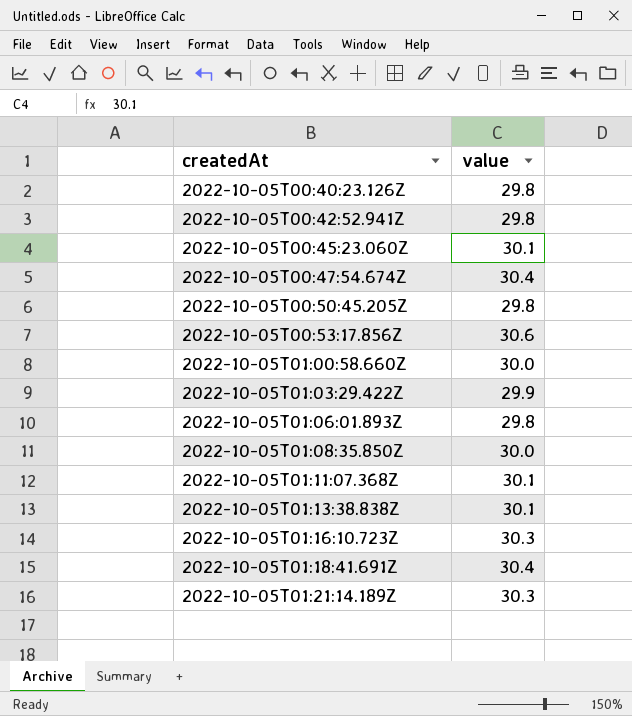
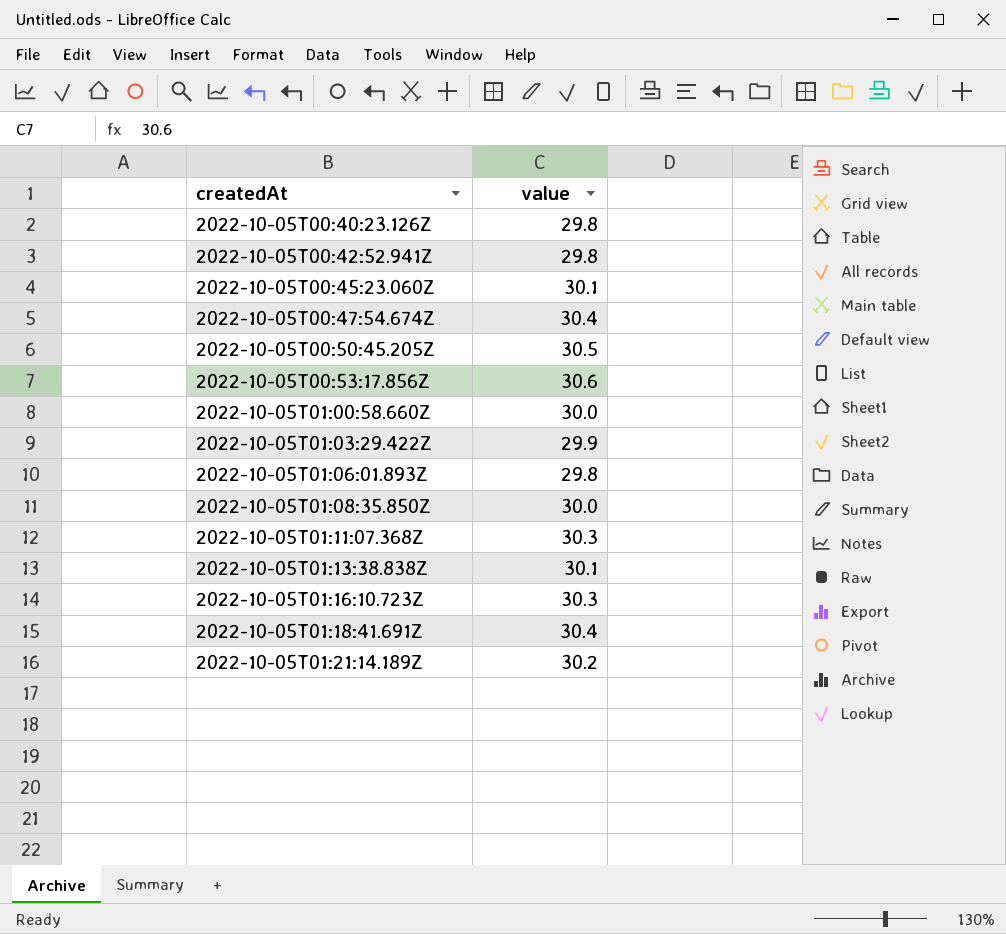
2022-10-05T00:50:45.205Z | value: 29.8 -> 30.5
2022-10-05T01:11:07.368Z | value: 30.1 -> 30.3
2022-10-05T01:21:14.189Z | value: 30.3 -> 30.2

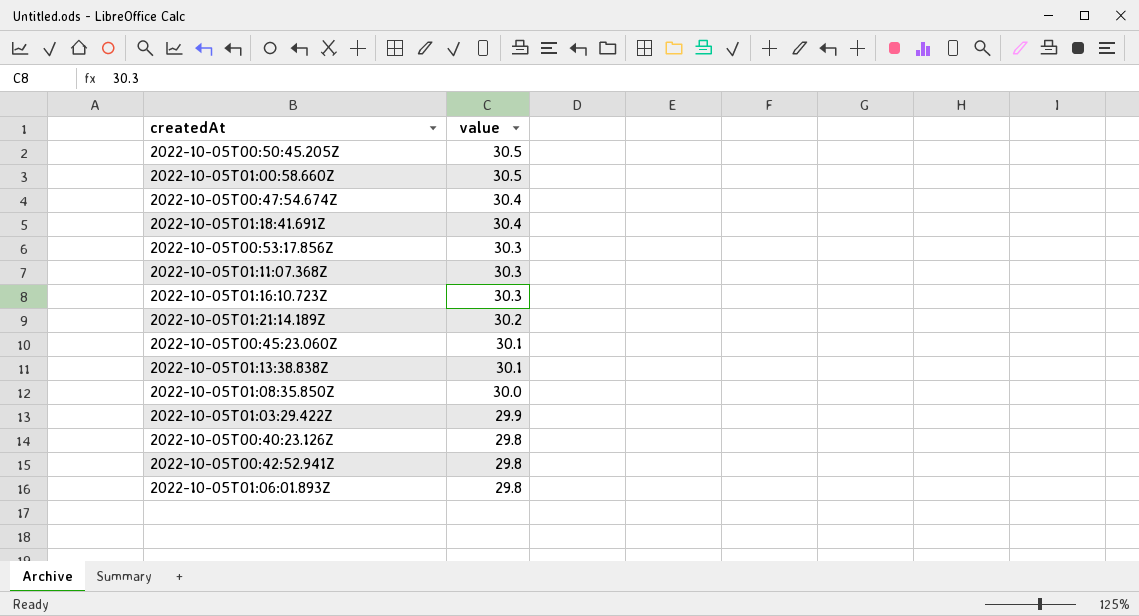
row order: createdAt ascending -> value descending
2022-10-05T01:00:58.660Z | value: 30.0 -> 30.5
2022-10-05T00:53:17.856Z | value: 30.6 -> 30.3

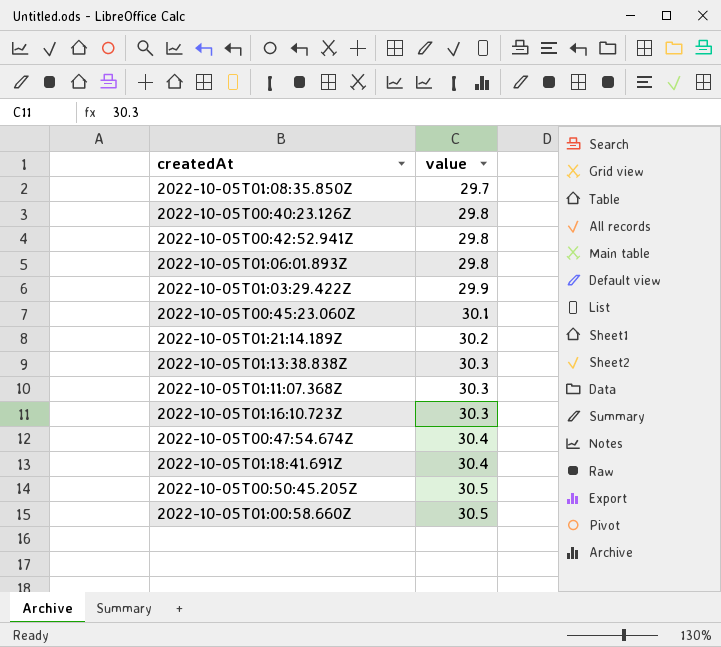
row order: value descending -> value ascending
row 2022-10-05T00:53:17.856Z: 30.3 -> none
2022-10-05T01:08:35.850Z | value: 30.0 -> 29.7
2022-10-05T01:13:38.838Z | value: 30.1 -> 30.3

